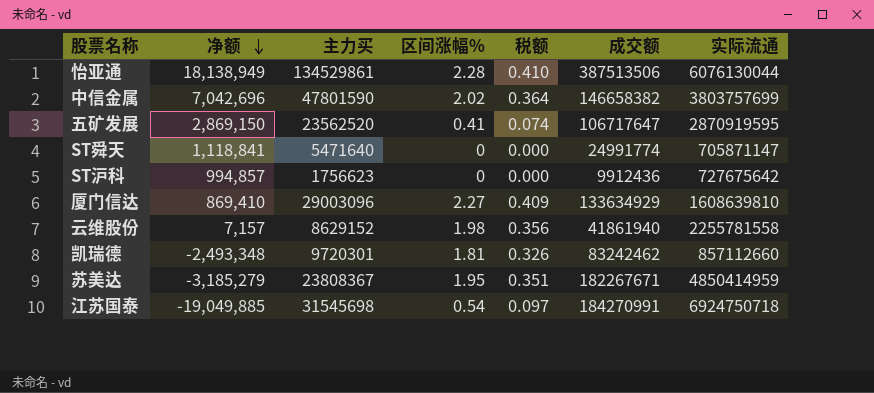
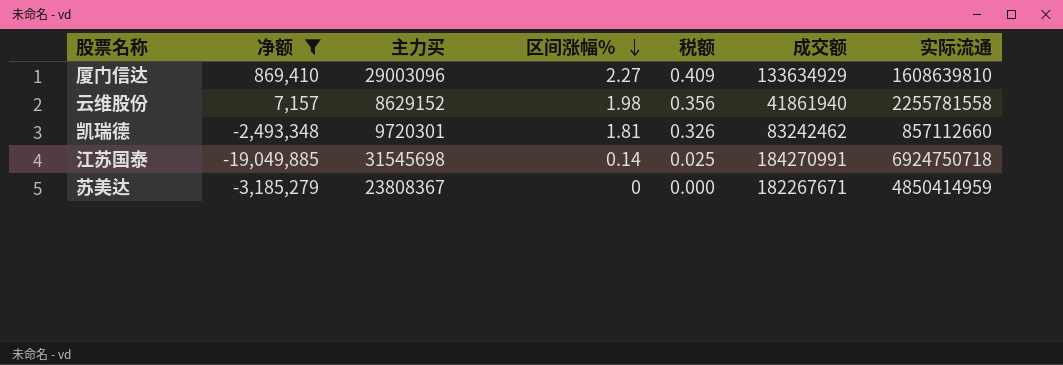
filter: none -> 净额 <= 869,410
row order: 净额 descending -> 区间涨幅% descending
江苏国泰 | 区间涨幅%: 0.54 -> 0.14
江苏国泰 | 税额: 0.097 -> 0.025
苏美达 | 区间涨幅%: 1.95 -> 0
苏美达 | 税额: 0.351 -> 0.000

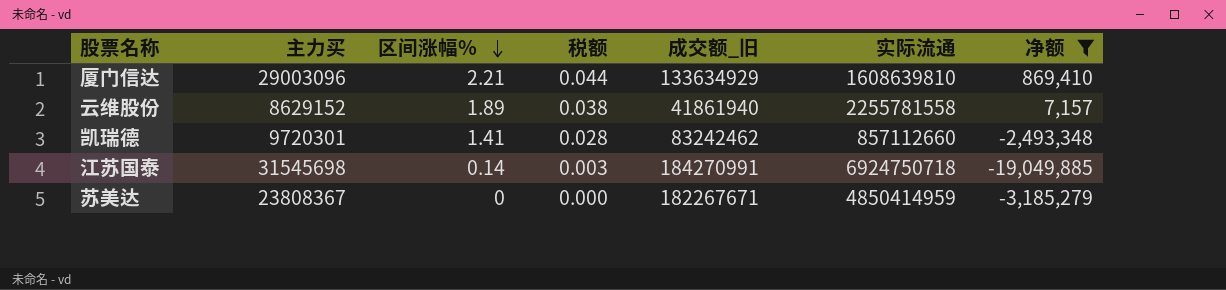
column 税额 | formula: [区间涨幅%] * 0.18 -> [区间涨幅%] * 0.02
column name: 成交额 -> 成交额_旧
column 净额 | position: 2 -> 7
厦门信达 | 区间涨幅%: 2.27 -> 2.21
云维股份 | 区间涨幅%: 1.98 -> 1.89
凯瑞德 | 区间涨幅%: 1.81 -> 1.41

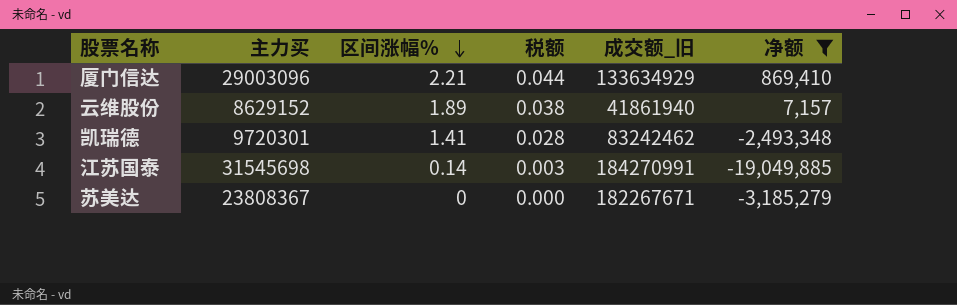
column 实际流通 | position: 6 -> none

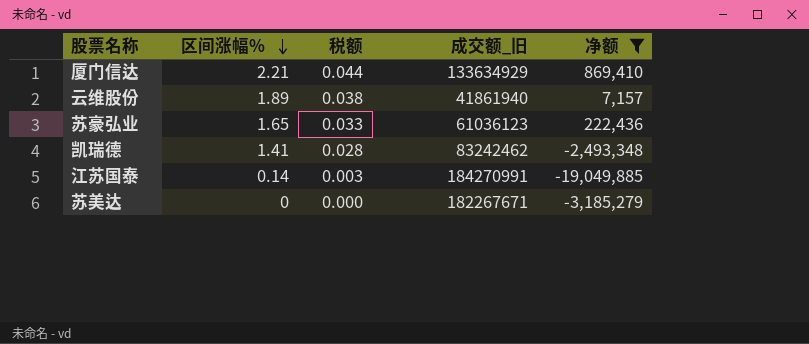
column 主力买 | position: 2 -> none
row 苏豪弘业: none -> 1.65 | 0.033 | 61036123 | 222,436

